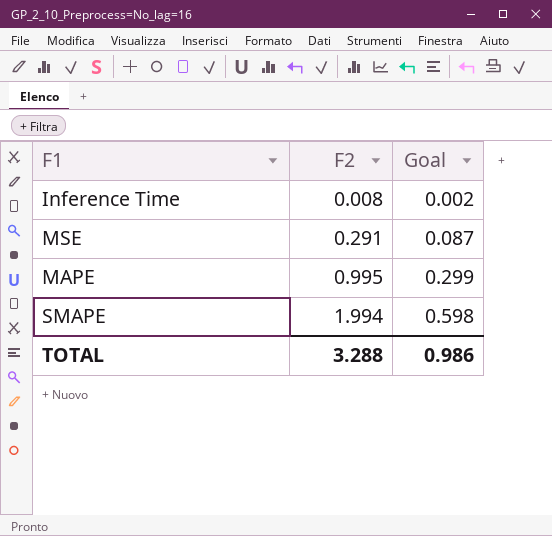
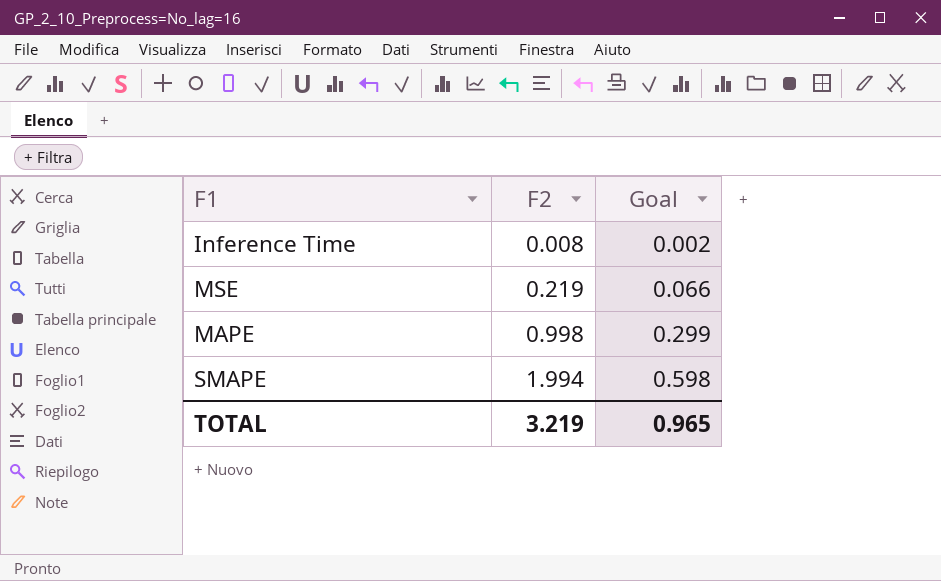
MSE | F2: 0.291 -> 0.219
MSE | Goal: 0.087 -> 0.066
MAPE | F2: 0.995 -> 0.998
TOTAL | F2: 3.288 -> 3.219
TOTAL | Goal: 0.986 -> 0.965

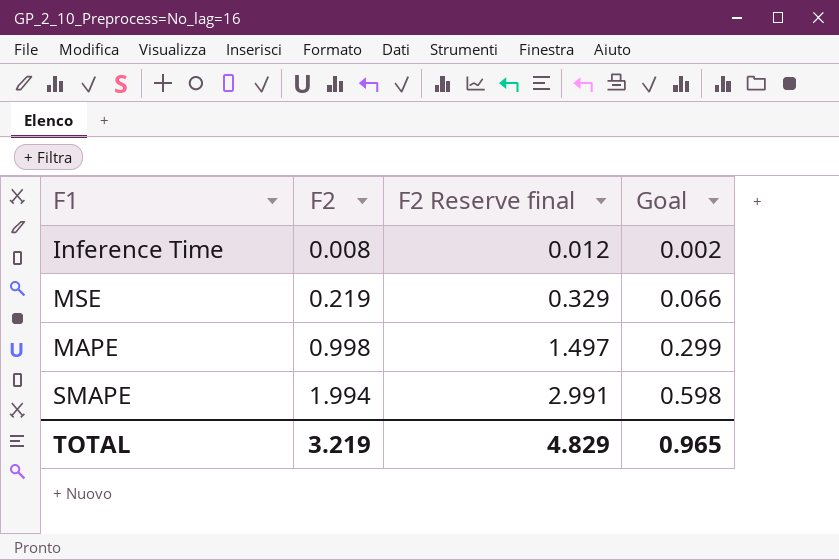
column F2 Reserve final | formula: none -> [F2] * 1.5

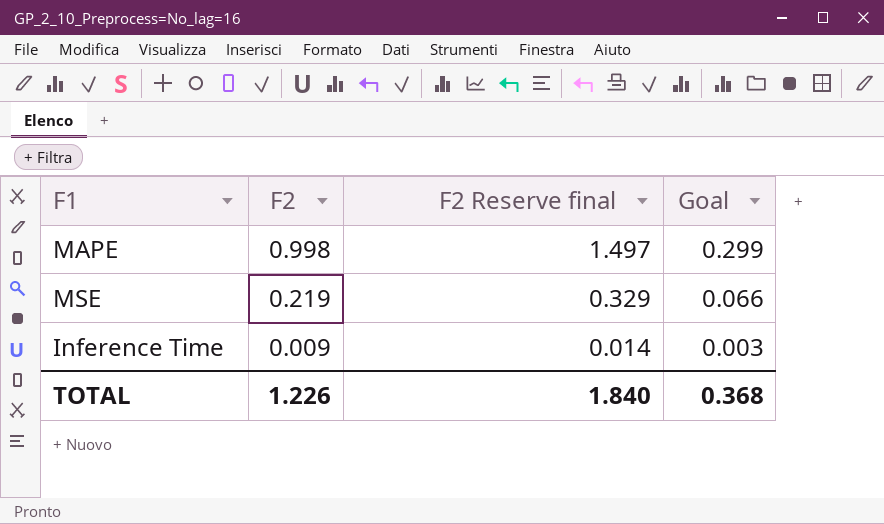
row order: F2 ascending -> F2 descending
row SMAPE: 1.994 | 2.991 | 0.598 -> none
Inference Time | F2: 0.008 -> 0.009
Inference Time | F2 Reserve final: 0.012 -> 0.014
Inference Time | Goal: 0.002 -> 0.003
TOTAL | F2: 3.219 -> 1.226
TOTAL | F2 Reserve final: 4.829 -> 1.840
TOTAL | Goal: 0.965 -> 0.368

